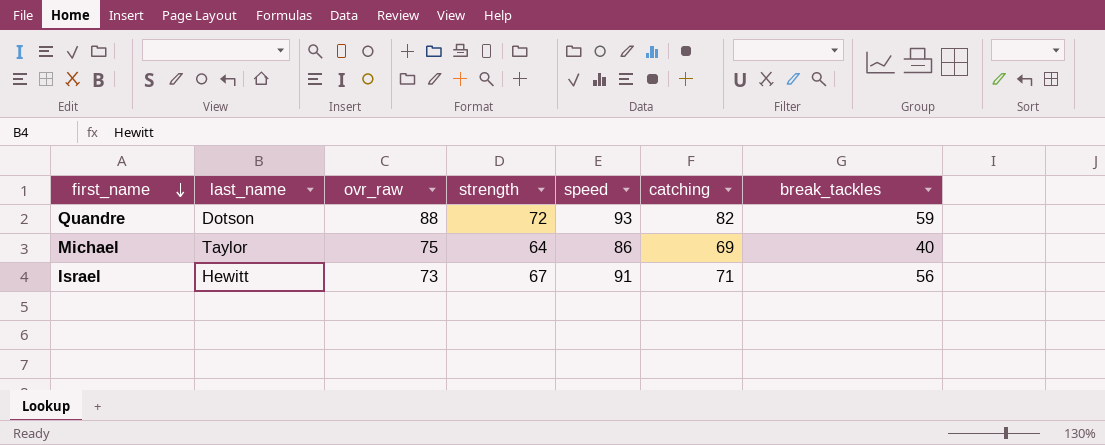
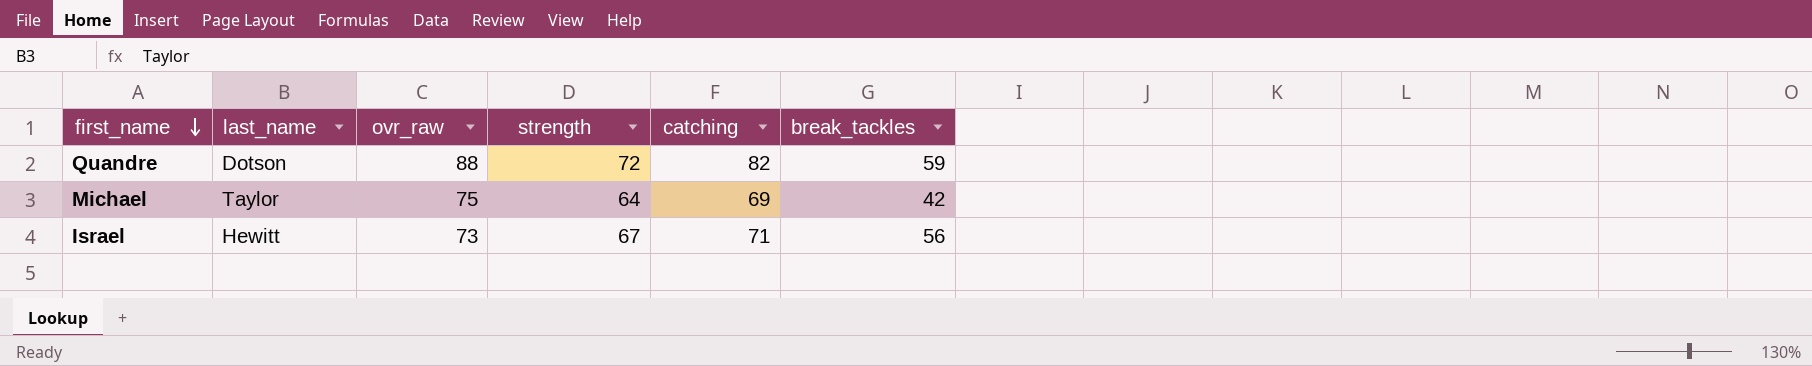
column speed | position: 5 -> none
Michael | break_tackles: 40 -> 42

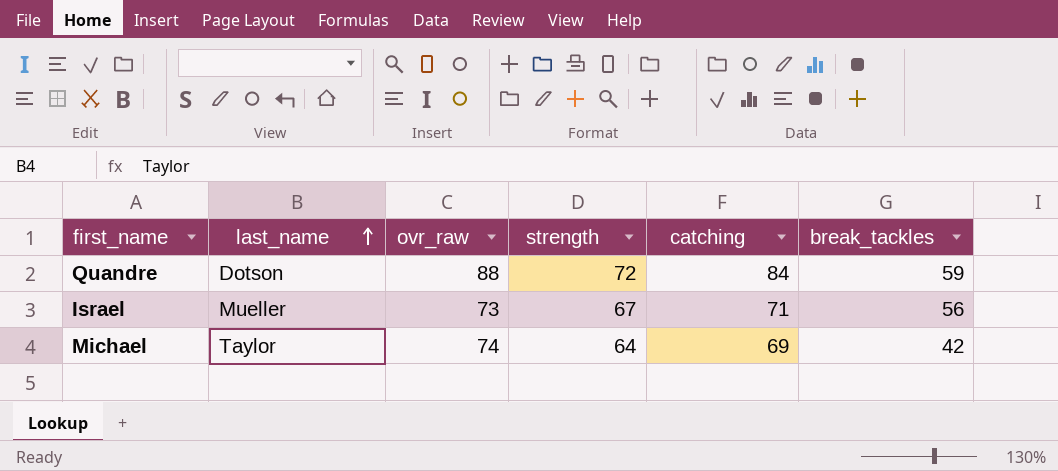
row order: first_name descending -> last_name ascending
Quandre | catching: 82 -> 84
Israel | last_name: Hewitt -> Mueller
Michael | ovr_raw: 75 -> 74

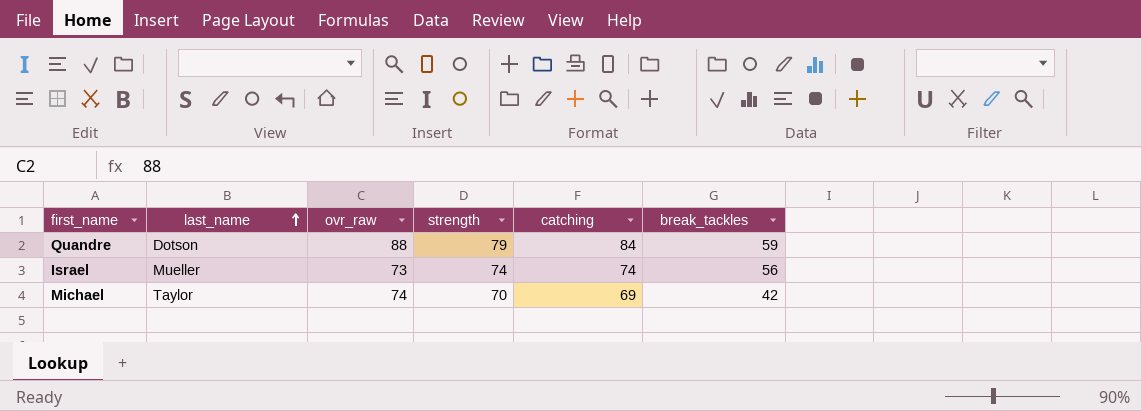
Quandre | strength: 72 -> 79
Israel | strength: 67 -> 74
Israel | catching: 71 -> 74
Michael | strength: 64 -> 70

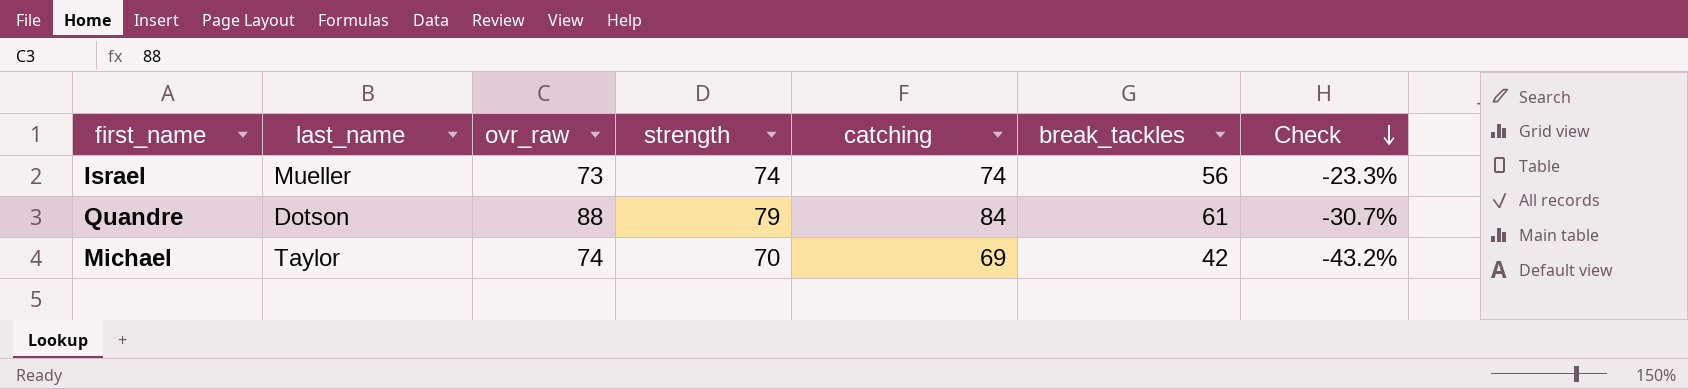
row order: last_name ascending -> Check descending
column Check | formula: none -> ([break_tackles] - [ovr_raw]) / [ovr_raw]
Quandre | break_tackles: 59 -> 61

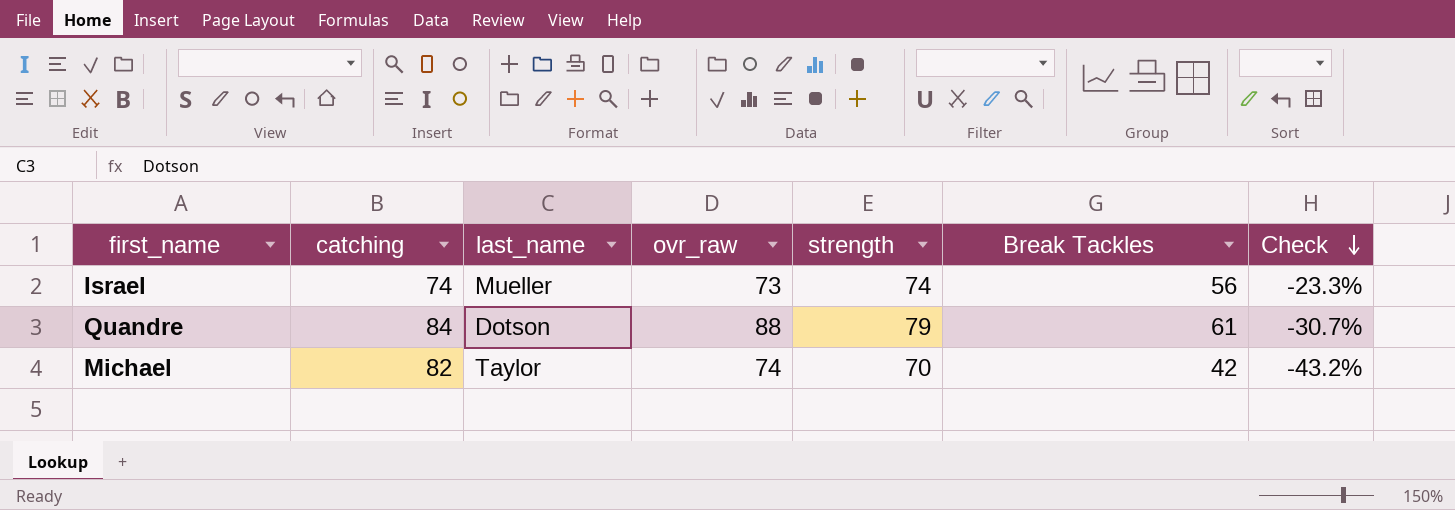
column catching | position: 5 -> 2
column name: break_tackles -> Break Tackles
Michael | catching: 69 -> 82

